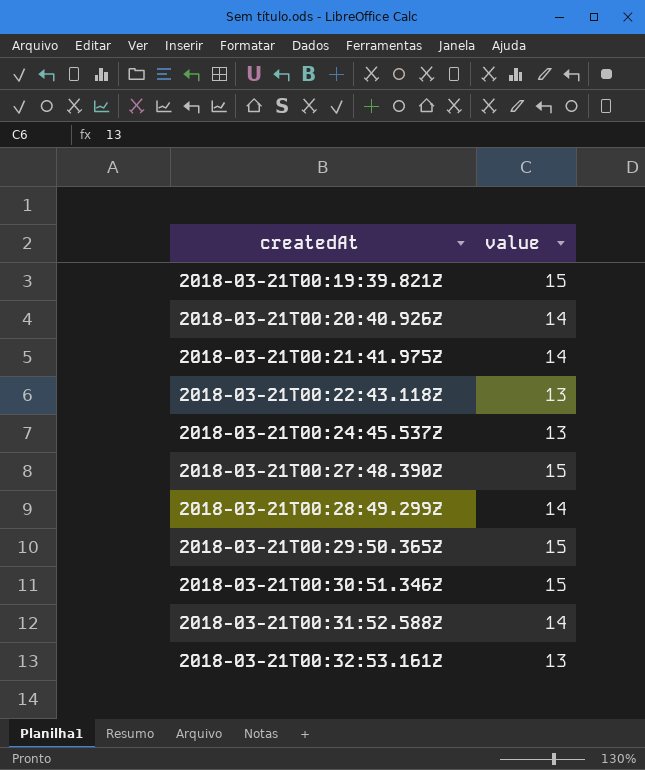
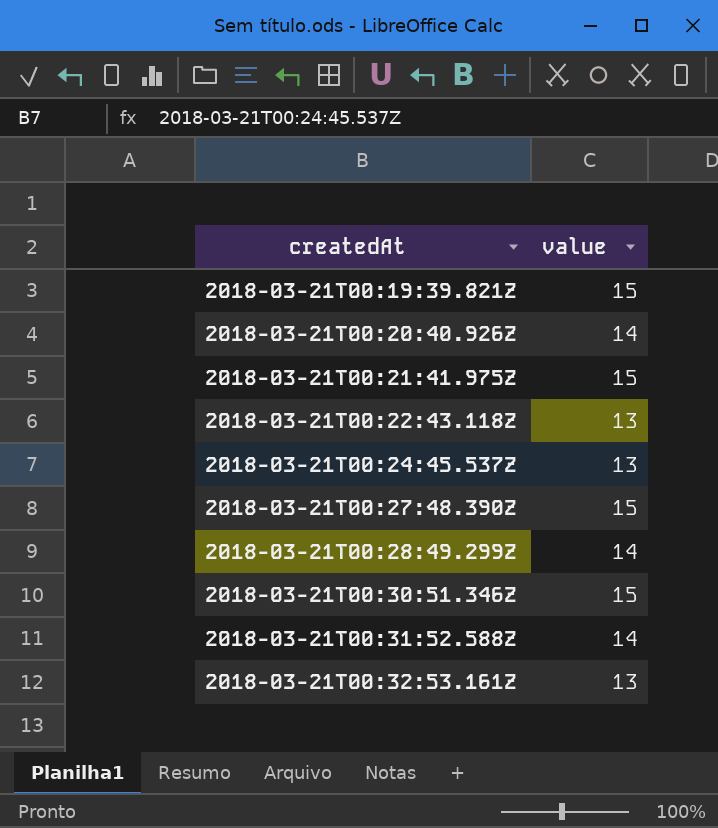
row 2018-03-21T00:29:50.365Z: 15 -> none
2018-03-21T00:21:41.975Z | value: 14 -> 15

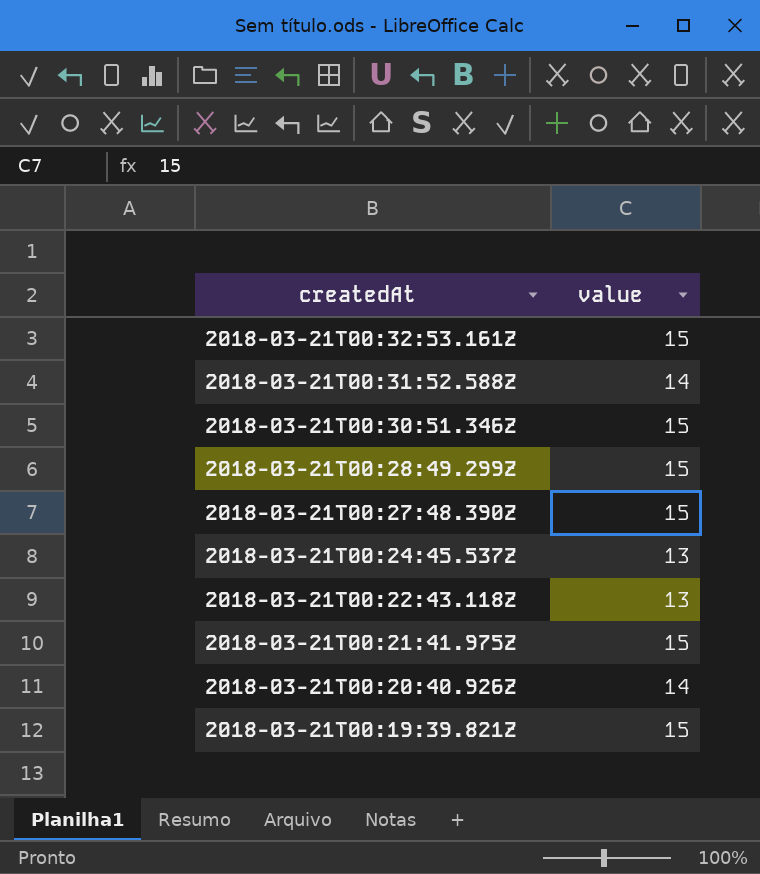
row order: createdAt ascending -> createdAt descending
2018-03-21T00:32:53.161Z | value: 13 -> 15
2018-03-21T00:28:49.299Z | value: 14 -> 15

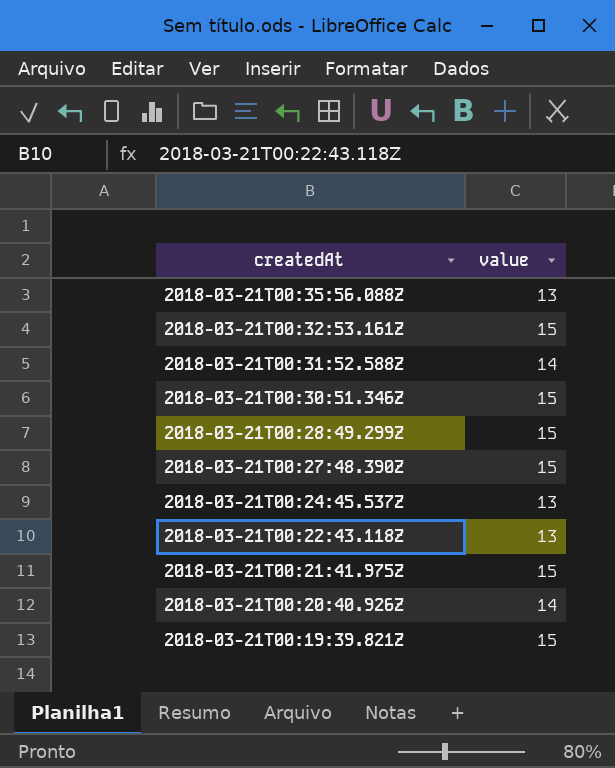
row 2018-03-21T00:35:56.088Z: none -> 13

